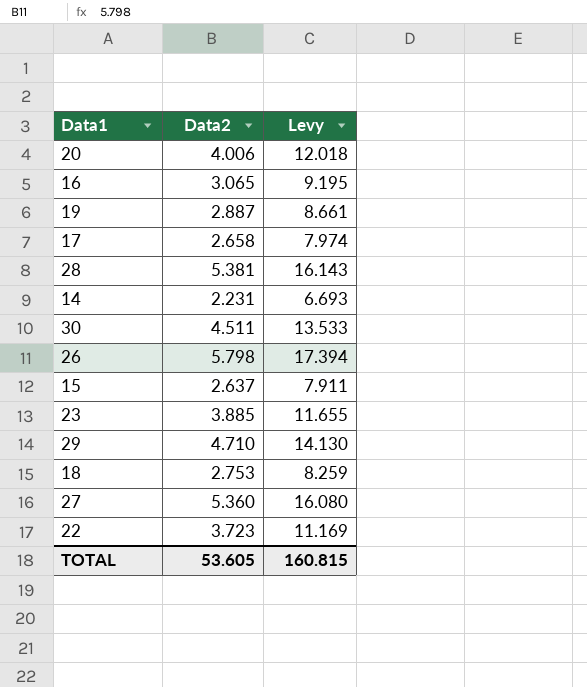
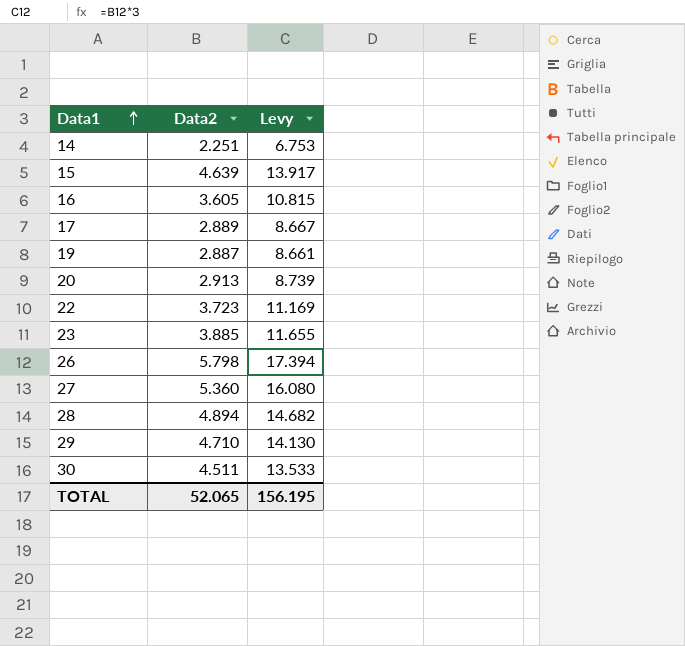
row order: none -> Data1 ascending
row 18: 2.753 | 8.259 -> none
14 | Data2: 2.231 -> 2.251
14 | Levy: 6.693 -> 6.753
15 | Data2: 2.637 -> 4.639
15 | Levy: 7.911 -> 13.917
16 | Data2: 3.065 -> 3.605
16 | Levy: 9.195 -> 10.815
17 | Data2: 2.658 -> 2.889
17 | Levy: 7.974 -> 8.667
20 | Data2: 4.006 -> 2.913
20 | Levy: 12.018 -> 8.739
28 | Data2: 5.381 -> 4.894
28 | Levy: 16.143 -> 14.682
TOTAL | Data2: 53.605 -> 52.065
TOTAL | Levy: 160.815 -> 156.195

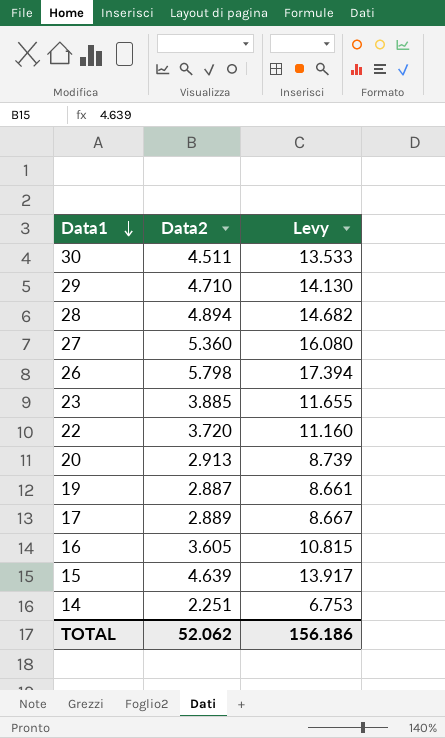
row order: Data1 ascending -> Data1 descending
22 | Data2: 3.723 -> 3.720
22 | Levy: 11.169 -> 11.160
TOTAL | Data2: 52.065 -> 52.062
TOTAL | Levy: 156.195 -> 156.186

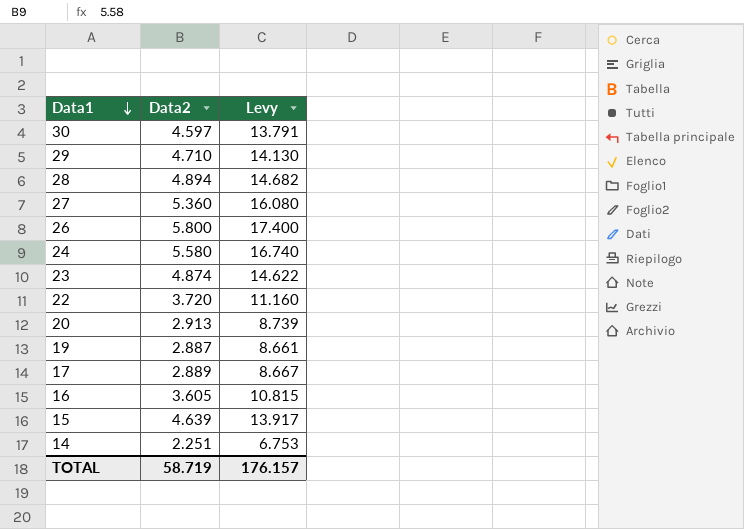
30 | Data2: 4.511 -> 4.597
30 | Levy: 13.533 -> 13.791
26 | Data2: 5.798 -> 5.800
26 | Levy: 17.394 -> 17.400
row 24: none -> 5.580 | 16.740
23 | Data2: 3.885 -> 4.874
23 | Levy: 11.655 -> 14.622
TOTAL | Data2: 52.062 -> 58.719
TOTAL | Levy: 156.186 -> 176.157

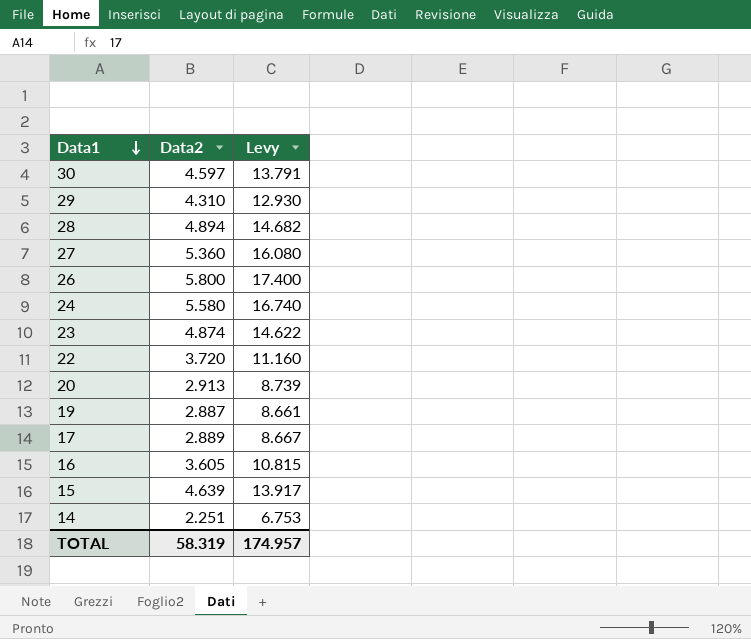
29 | Data2: 4.710 -> 4.310
29 | Levy: 14.130 -> 12.930
TOTAL | Data2: 58.719 -> 58.319
TOTAL | Levy: 176.157 -> 174.957

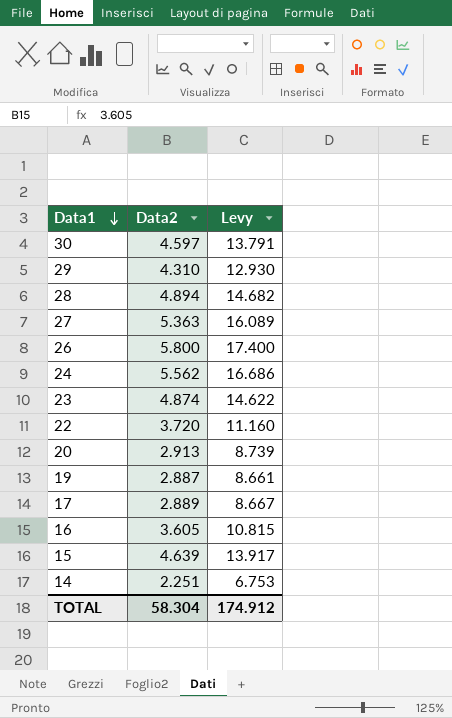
27 | Data2: 5.360 -> 5.363
27 | Levy: 16.080 -> 16.089
24 | Data2: 5.580 -> 5.562
24 | Levy: 16.740 -> 16.686
TOTAL | Data2: 58.319 -> 58.304
TOTAL | Levy: 174.957 -> 174.912

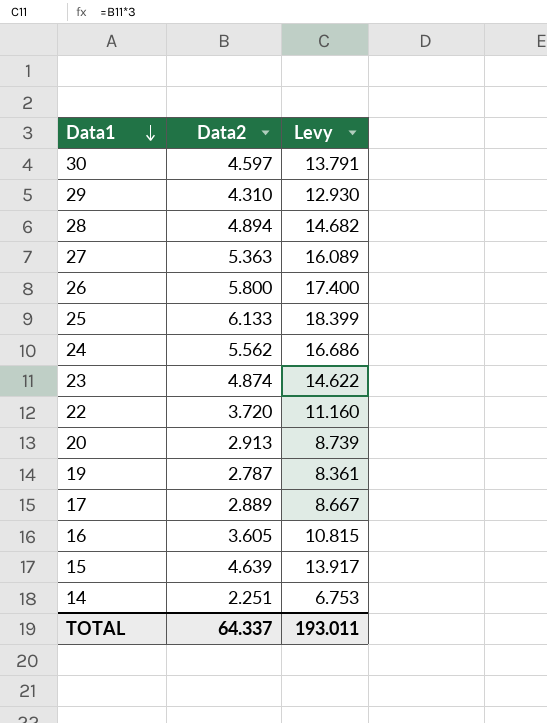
row 25: none -> 6.133 | 18.399
19 | Data2: 2.887 -> 2.787
19 | Levy: 8.661 -> 8.361
TOTAL | Data2: 58.304 -> 64.337
TOTAL | Levy: 174.912 -> 193.011

